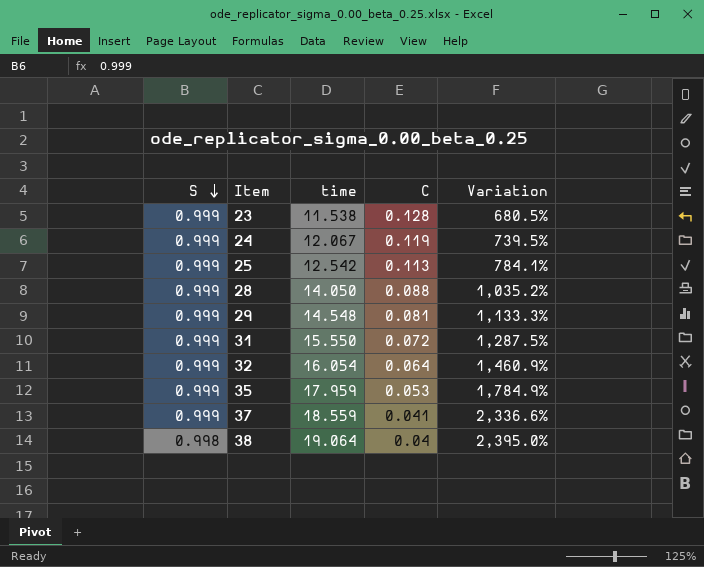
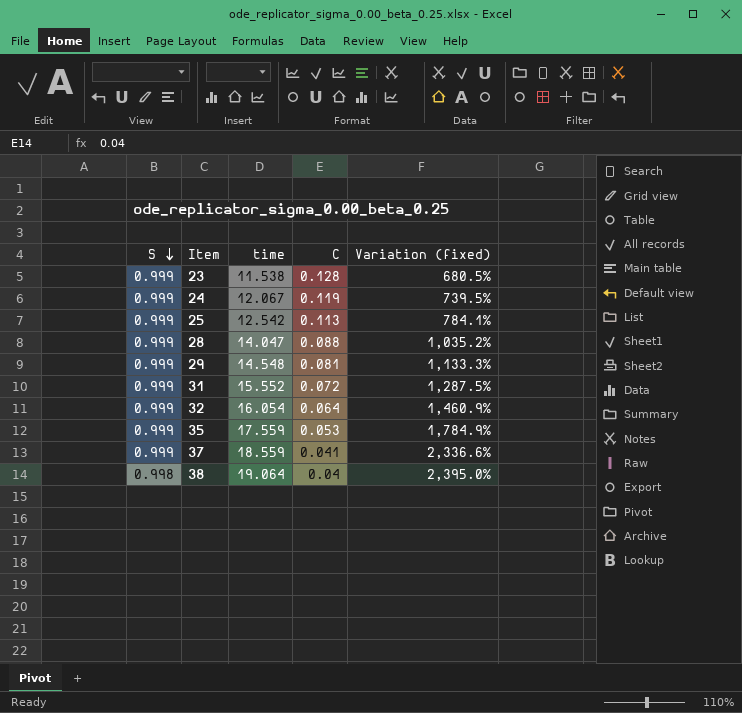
column name: Variation -> Variation (fixed)
28 | time: 14.050 -> 14.047
31 | time: 15.550 -> 15.552
35 | time: 17.959 -> 17.559

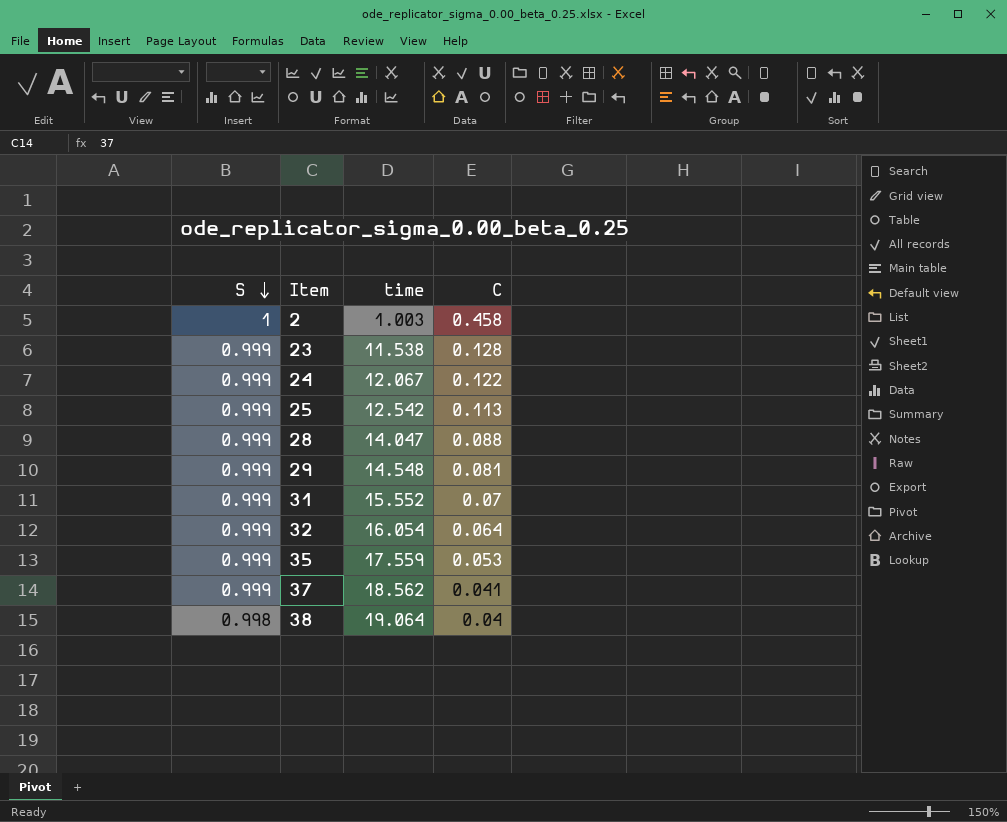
column Variation (fixed) | formula: ([S] - [C]) / [C] -> none
row 2: none -> 1 | 1.003 | 0.458
24 | C: 0.119 -> 0.122
31 | C: 0.072 -> 0.07
37 | time: 18.559 -> 18.562

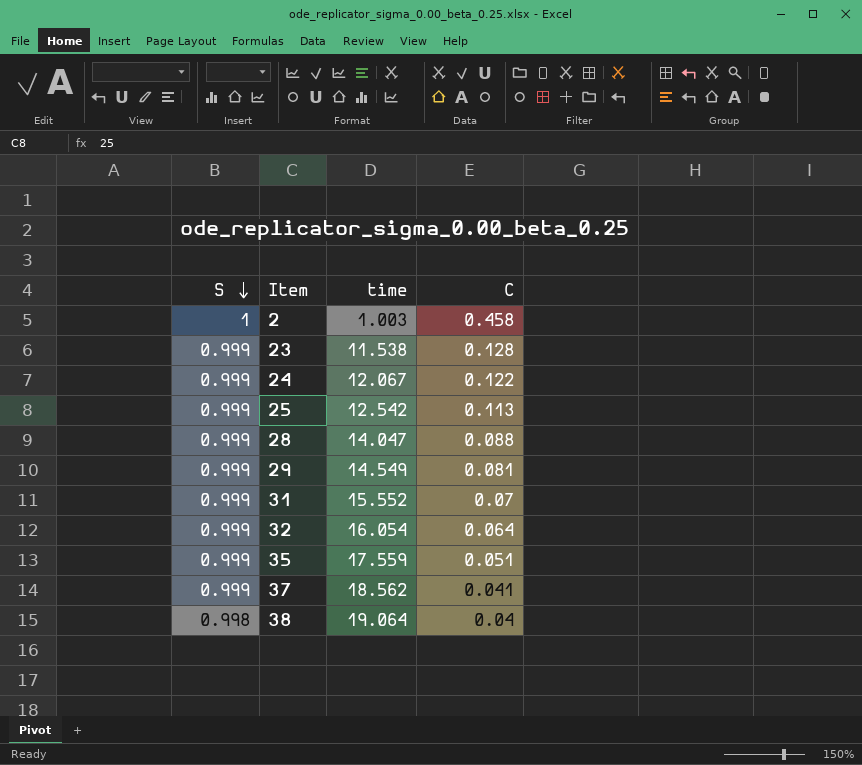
29 | time: 14.548 -> 14.549
35 | C: 0.053 -> 0.051

